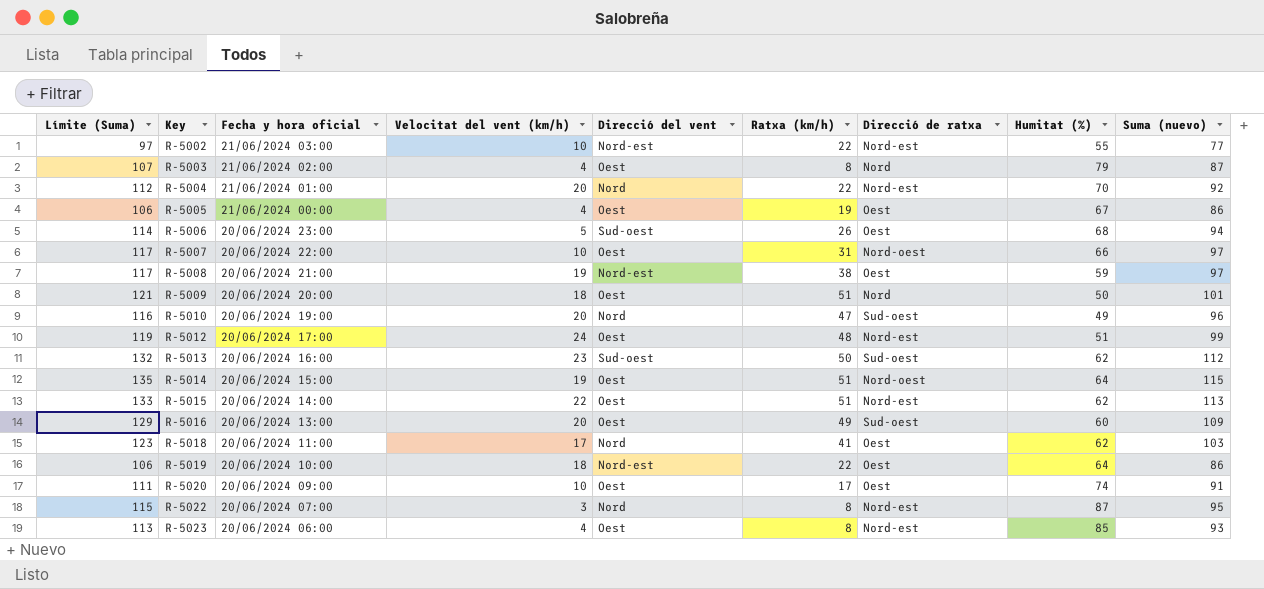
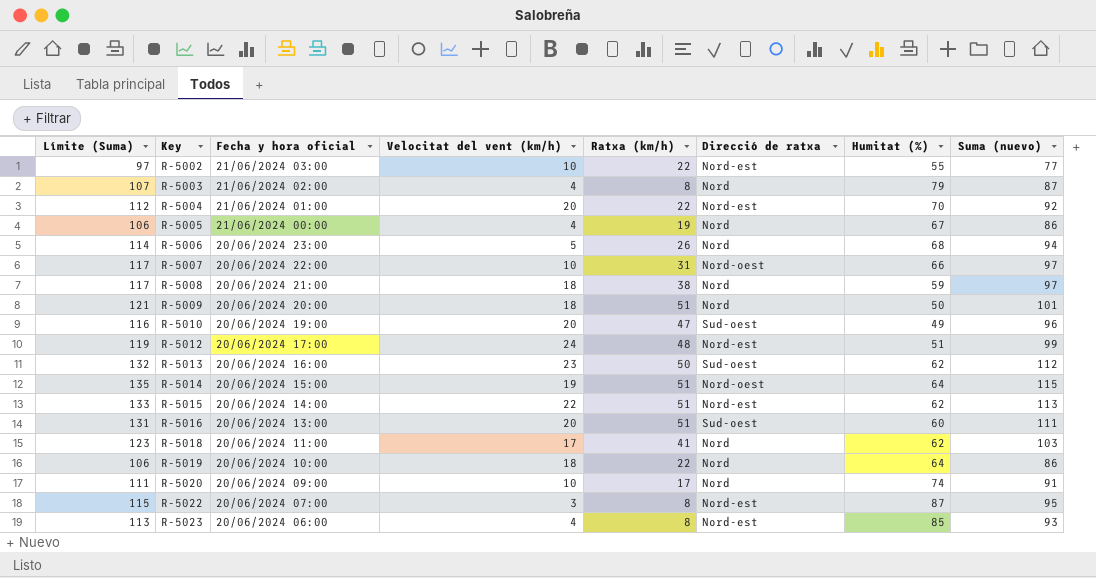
column Direcció del vent | position: 5 -> none
R-5005 | Direcció de ratxa: Oest -> Nord
R-5006 | Direcció de ratxa: Oest -> Nord
R-5008 | Velocitat del vent (km/h): 19 -> 18
R-5008 | Direcció de ratxa: Oest -> Nord
R-5016 | Límite (Suma): 129 -> 131
R-5016 | Ratxa (km/h): 49 -> 51
R-5016 | Suma (nuevo): 109 -> 111
R-5018 | Direcció de ratxa: Oest -> Nord
R-5019 | Direcció de ratxa: Oest -> Nord
R-5020 | Direcció de ratxa: Oest -> Nord

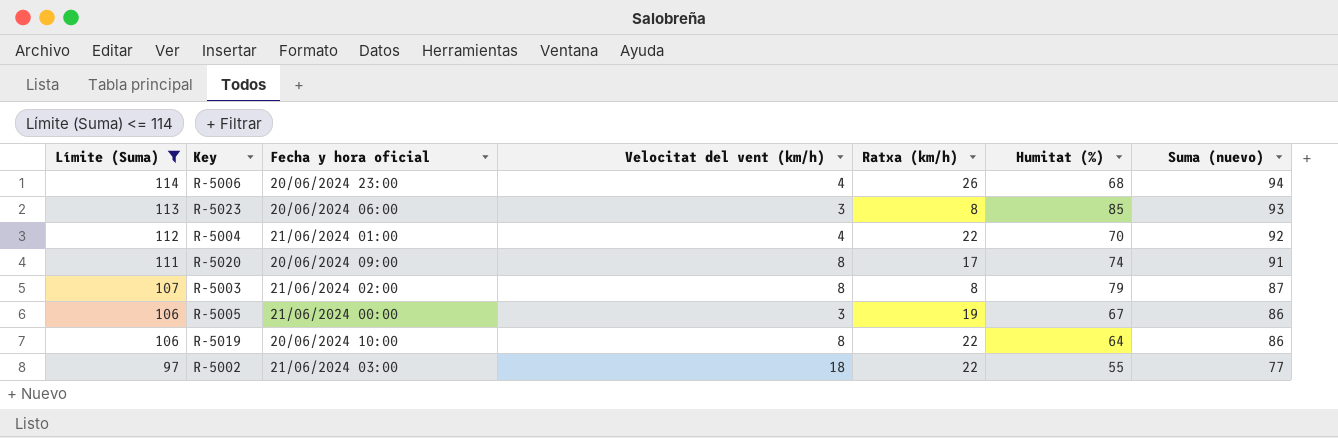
filter: none -> Límite (Suma) <= 114
row order: Key ascending -> Límite (Suma) descending
column Direcció de ratxa | position: 6 -> none
R-5006 | Velocitat del vent (km/h): 5 -> 4
R-5023 | Velocitat del vent (km/h): 4 -> 3
R-5004 | Velocitat del vent (km/h): 20 -> 4
R-5020 | Velocitat del vent (km/h): 10 -> 8
R-5003 | Velocitat del vent (km/h): 4 -> 8
R-5005 | Velocitat del vent (km/h): 4 -> 3
R-5019 | Velocitat del vent (km/h): 18 -> 8
R-5002 | Velocitat del vent (km/h): 10 -> 18

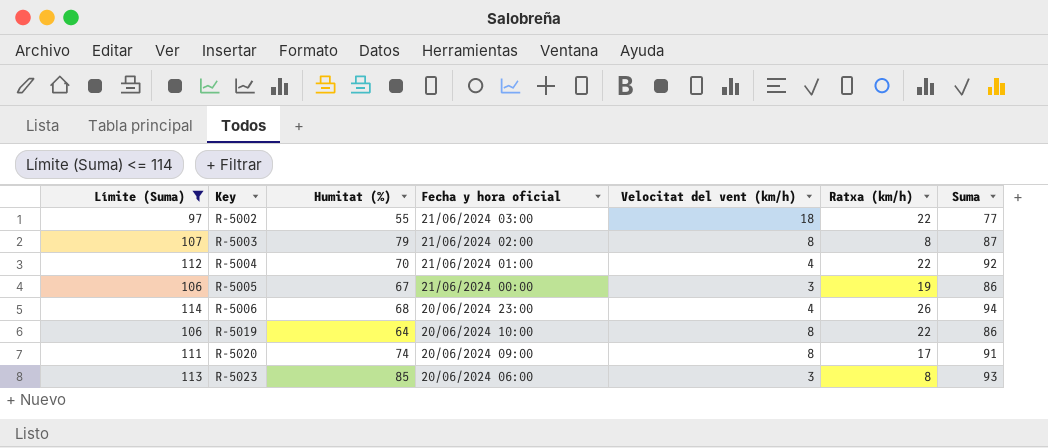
row order: Límite (Suma) descending -> Key ascending
column Humitat (%) | position: 6 -> 3
column name: Suma (nuevo) -> Suma

